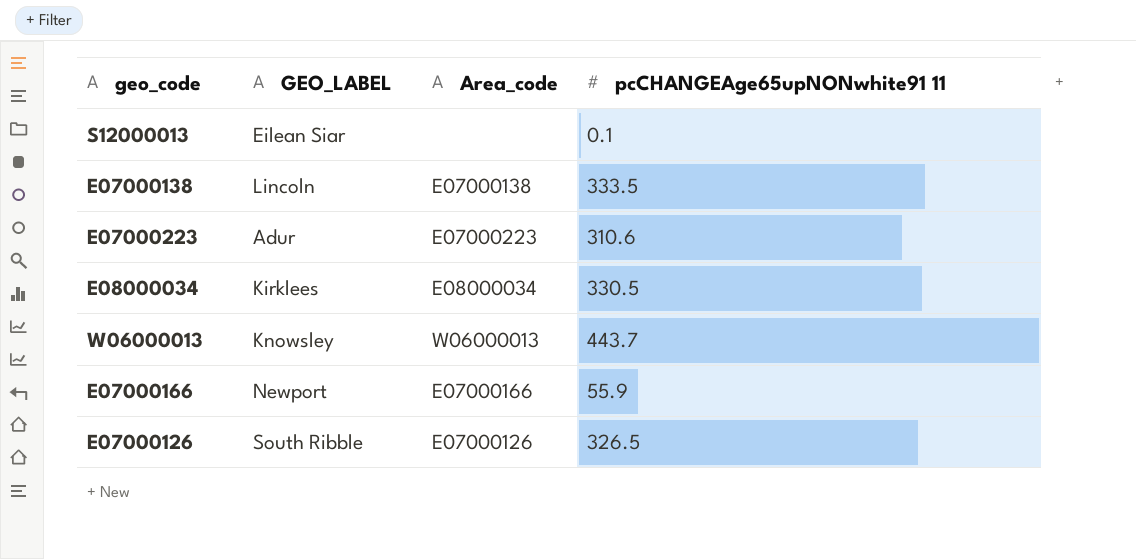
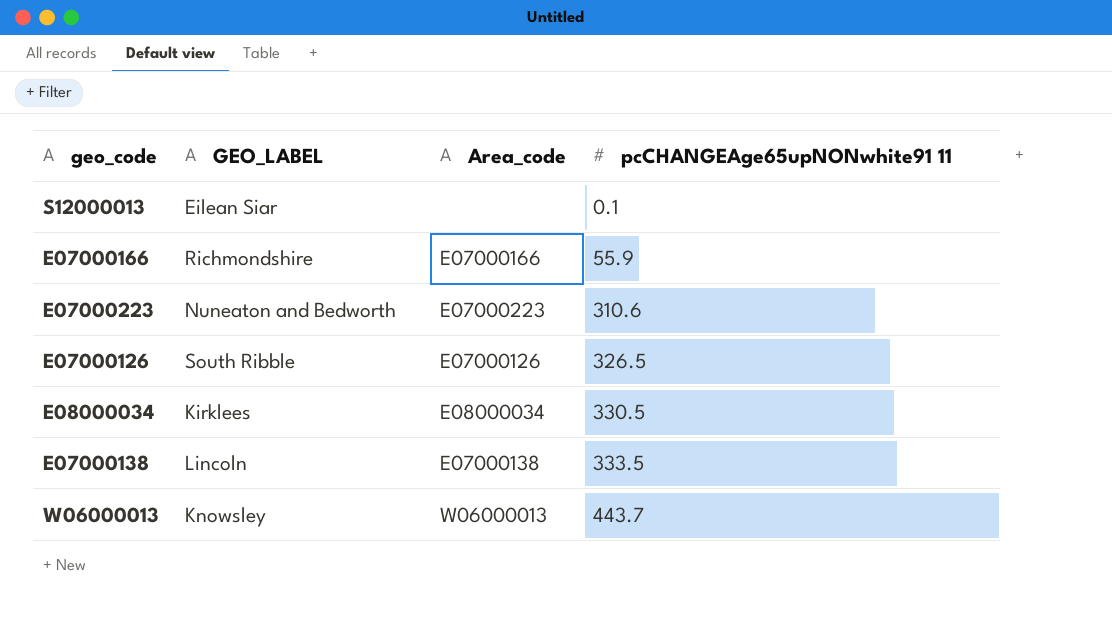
row order: none -> pcCHANGEAge65upNONwhite91 11 ascending
E07000166 | GEO_LABEL: Newport -> Richmondshire
E07000223 | GEO_LABEL: Adur -> Nuneaton and Bedworth

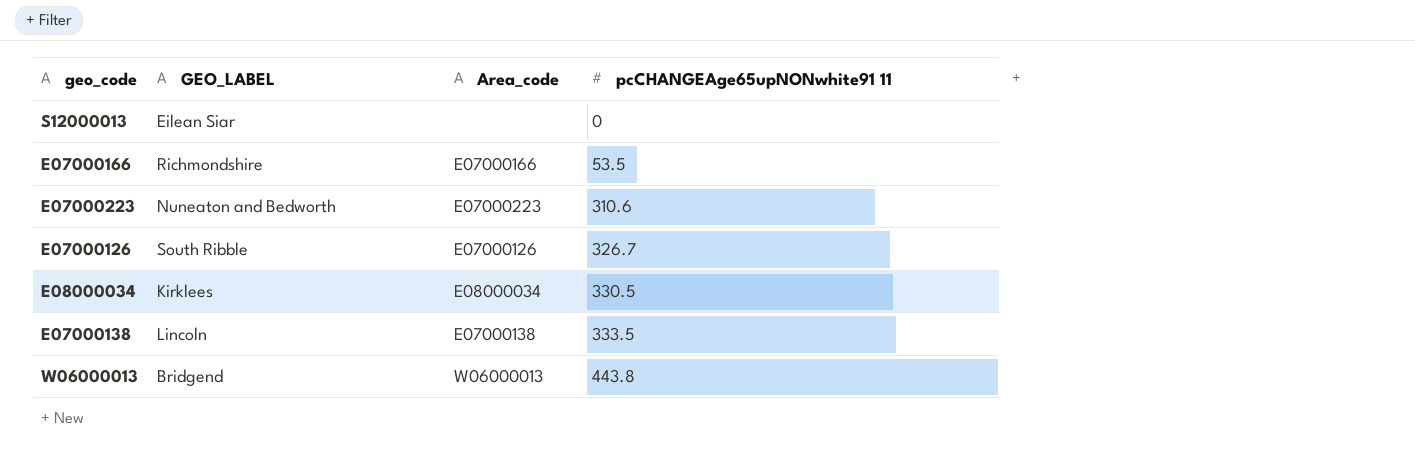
S12000013 | pcCHANGEAge65upNONwhite91 11: 0.1 -> 0
E07000166 | pcCHANGEAge65upNONwhite91 11: 55.9 -> 53.5
E07000126 | pcCHANGEAge65upNONwhite91 11: 326.5 -> 326.7
W06000013 | GEO_LABEL: Knowsley -> Bridgend
W06000013 | pcCHANGEAge65upNONwhite91 11: 443.7 -> 443.8

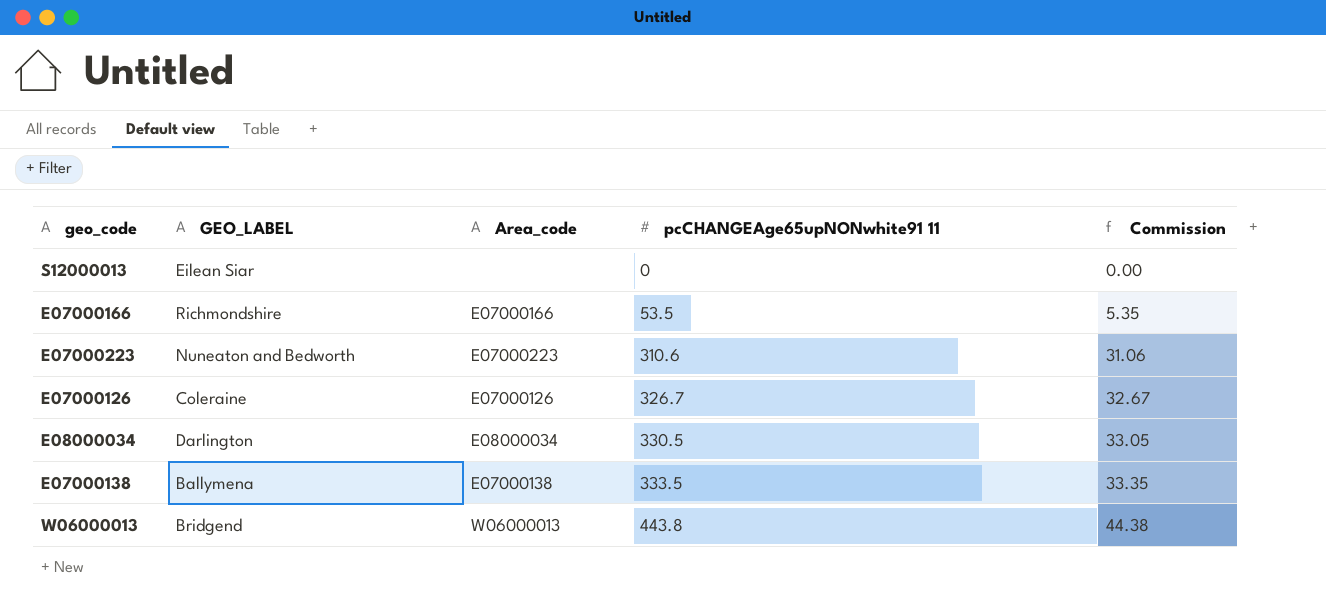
column Commission | formula: none -> [pcCHANGEAge65upNONwhite91 11] * 0.1
E07000126 | GEO_LABEL: South Ribble -> Coleraine
E08000034 | GEO_LABEL: Kirklees -> Darlington
E07000138 | GEO_LABEL: Lincoln -> Ballymena

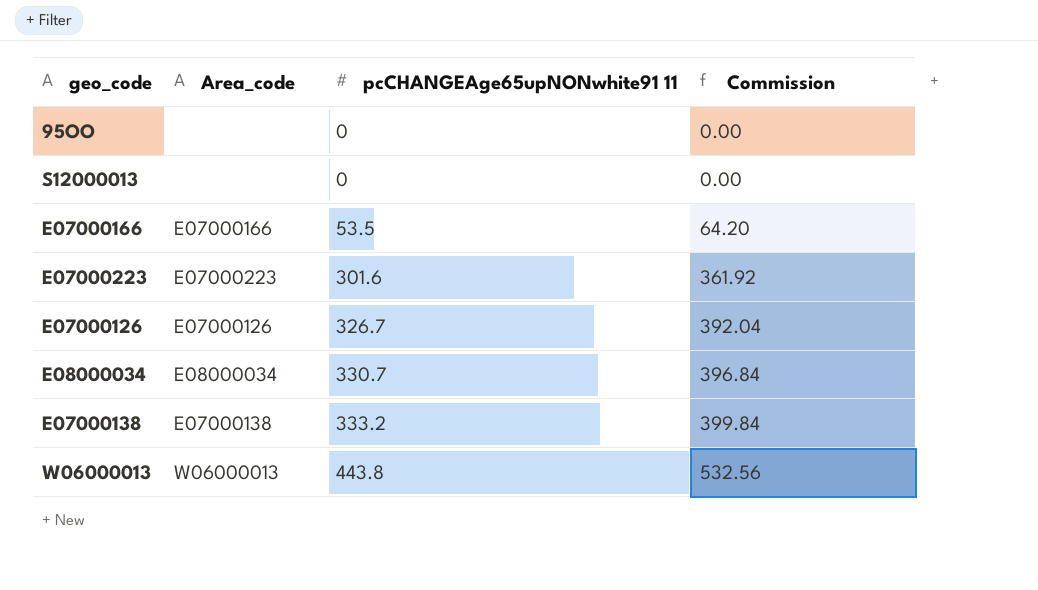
column GEO_LABEL | position: 2 -> none
column Commission | formula: [pcCHANGEAge65upNONwhite91 11] * 0.1 -> [pcCHANGEAge65upNONwhite91 11] * 1.2
row 95OO: none -> none | 0 | 0.00
E07000223 | pcCHANGEAge65upNONwhite91 11: 310.6 -> 301.6
E08000034 | pcCHANGEAge65upNONwhite91 11: 330.5 -> 330.7
E07000138 | pcCHANGEAge65upNONwhite91 11: 333.5 -> 333.2

